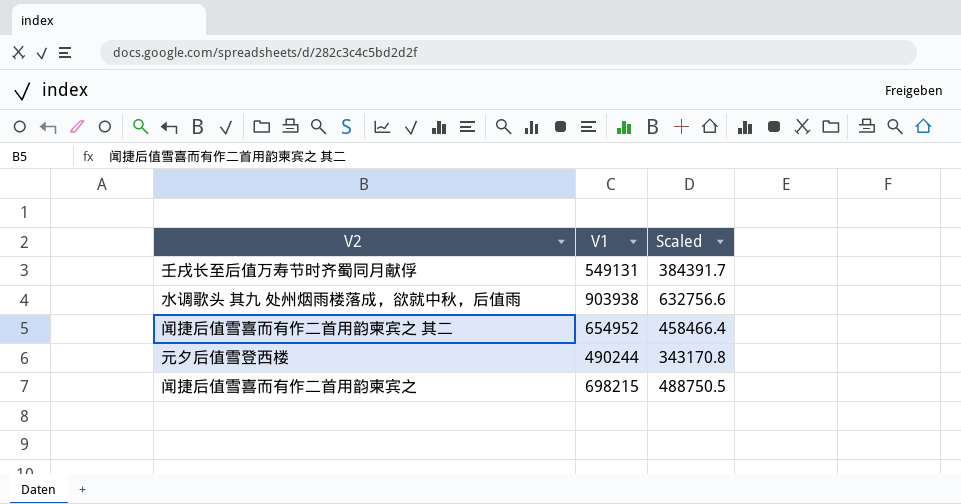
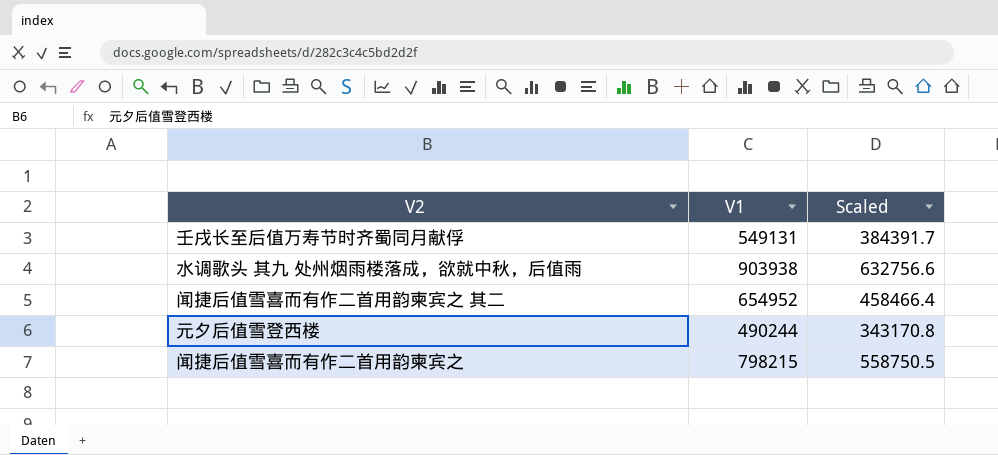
闻捷后值雪喜而有作二首用韵柬宾之 | V1: 698215 -> 798215
闻捷后值雪喜而有作二首用韵柬宾之 | Scaled: 488750.5 -> 558750.5

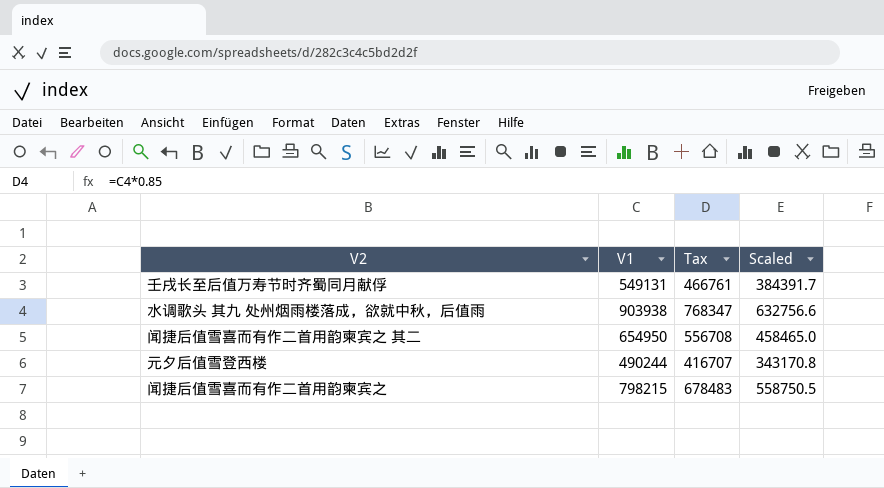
column Tax | formula: none -> [V1] * 0.85
闻捷后值雪喜而有作二首用韵柬宾之 其二 | V1: 654952 -> 654950
闻捷后值雪喜而有作二首用韵柬宾之 其二 | Scaled: 458466.4 -> 458465.0

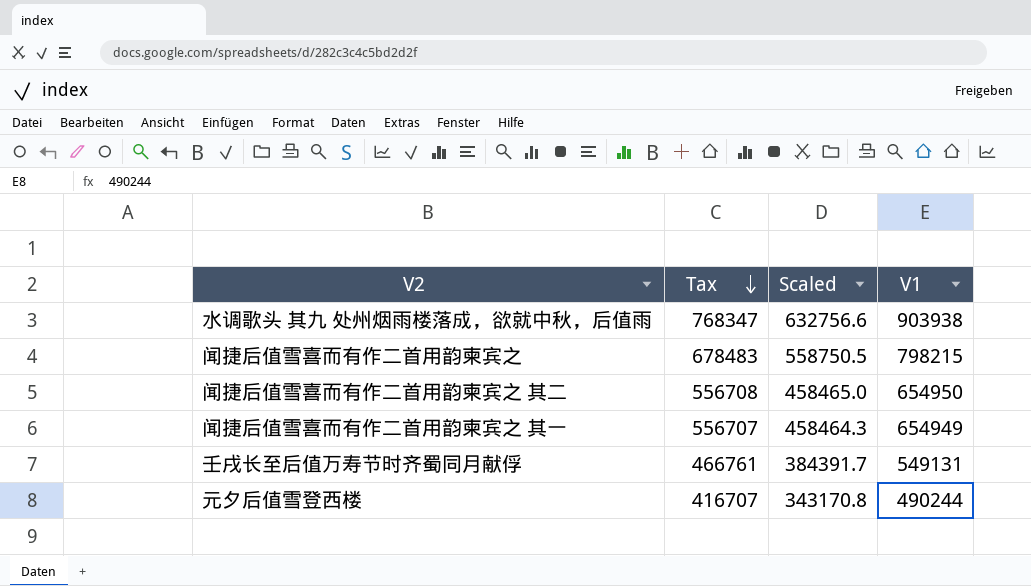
row order: none -> Tax descending
column V1 | position: 2 -> 4
row 闻捷后值雪喜而有作二首用韵柬宾之 其一: none -> 556707 | 458464.3 | 654949

